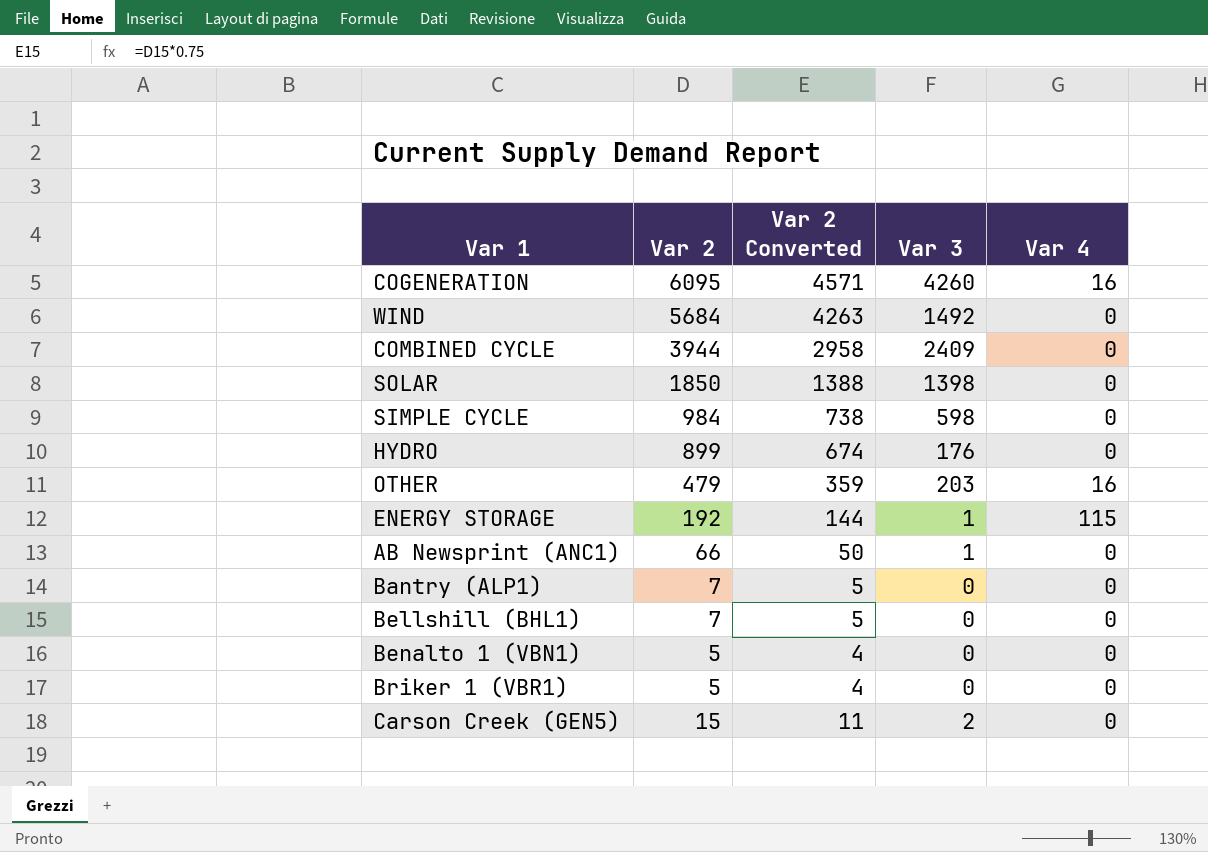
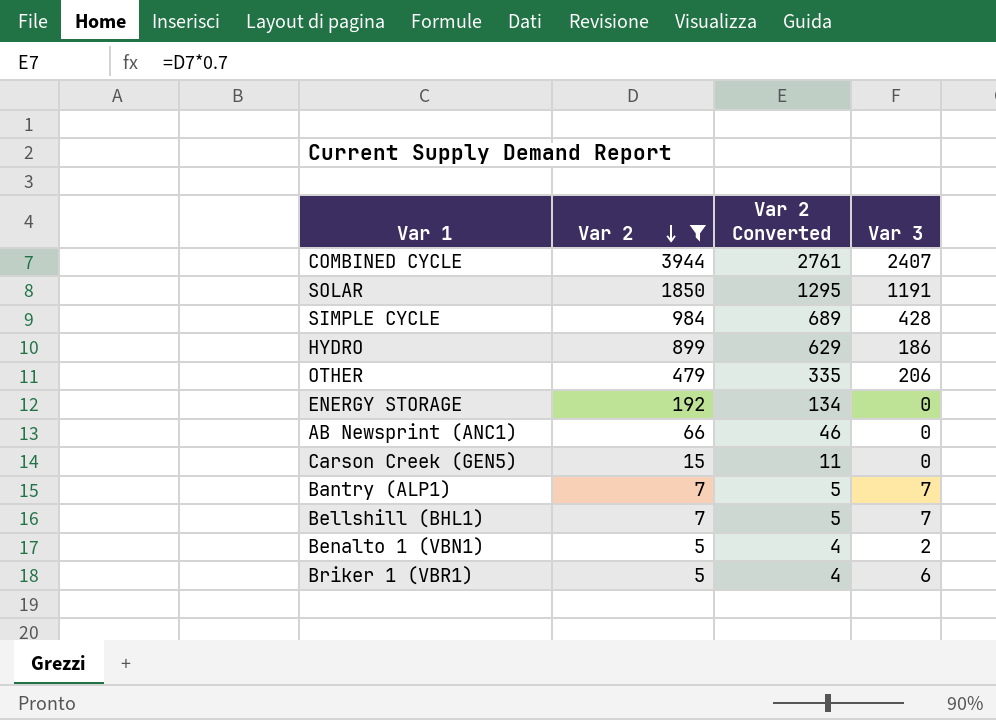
filter: none -> Var 2 <= 3944
row order: none -> Var 2 descending
column Var 4 | position: 5 -> none
column Var 2 Converted | formula: [Var 2] * 0.75 -> [Var 2] * 0.7
COMBINED CYCLE | Var 3: 2409 -> 2407
SOLAR | Var 3: 1398 -> 1191
SIMPLE CYCLE | Var 3: 598 -> 428
HYDRO | Var 3: 176 -> 186
OTHER | Var 3: 203 -> 206
ENERGY STORAGE | Var 3: 1 -> 0
AB Newsprint (ANC1) | Var 3: 1 -> 0
Carson Creek (GEN5) | Var 3: 2 -> 0
Bantry (ALP1) | Var 3: 0 -> 7
Bellshill (BHL1) | Var 3: 0 -> 7
Benalto 1 (VBN1) | Var 3: 0 -> 2
Briker 1 (VBR1) | Var 3: 0 -> 6

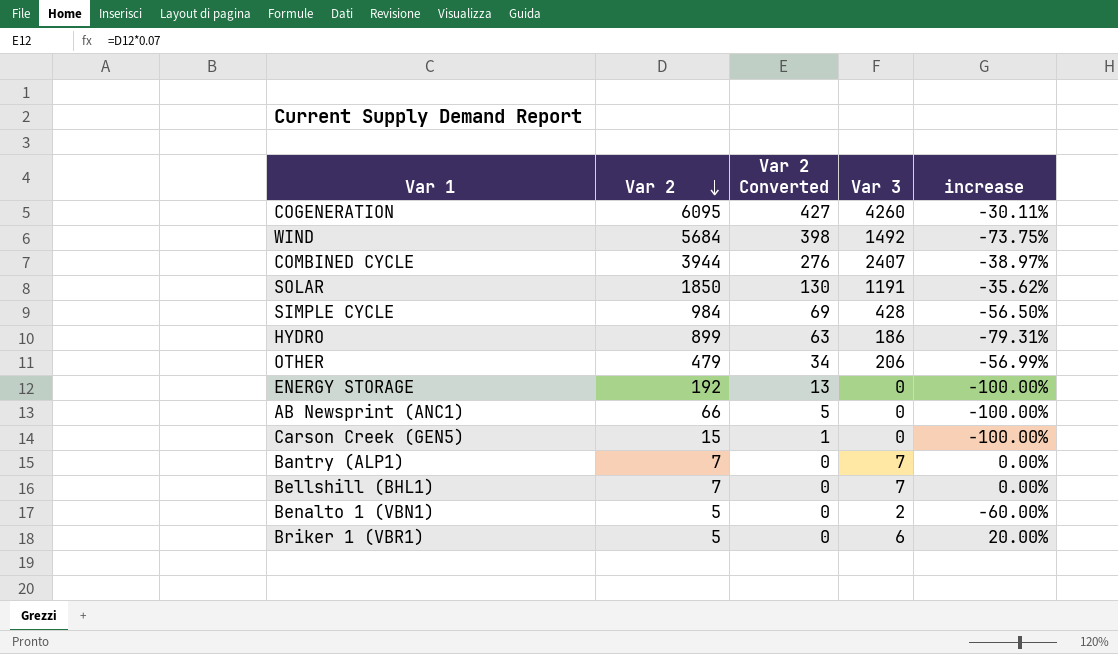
filter: Var 2 <= 3944 -> none
column Var 2 Converted | formula: [Var 2] * 0.7 -> [Var 2] * 0.07
column increase | formula: none -> ([Var 3] - [Var 2]) / [Var 2]

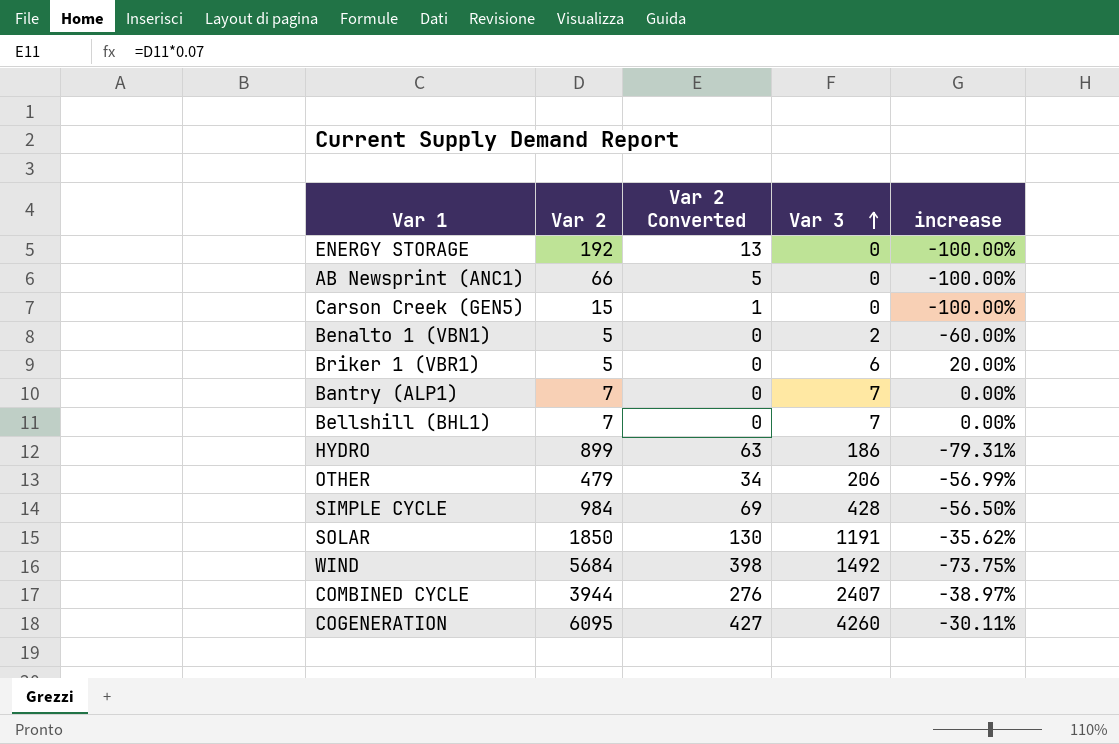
row order: Var 2 descending -> Var 3 ascending

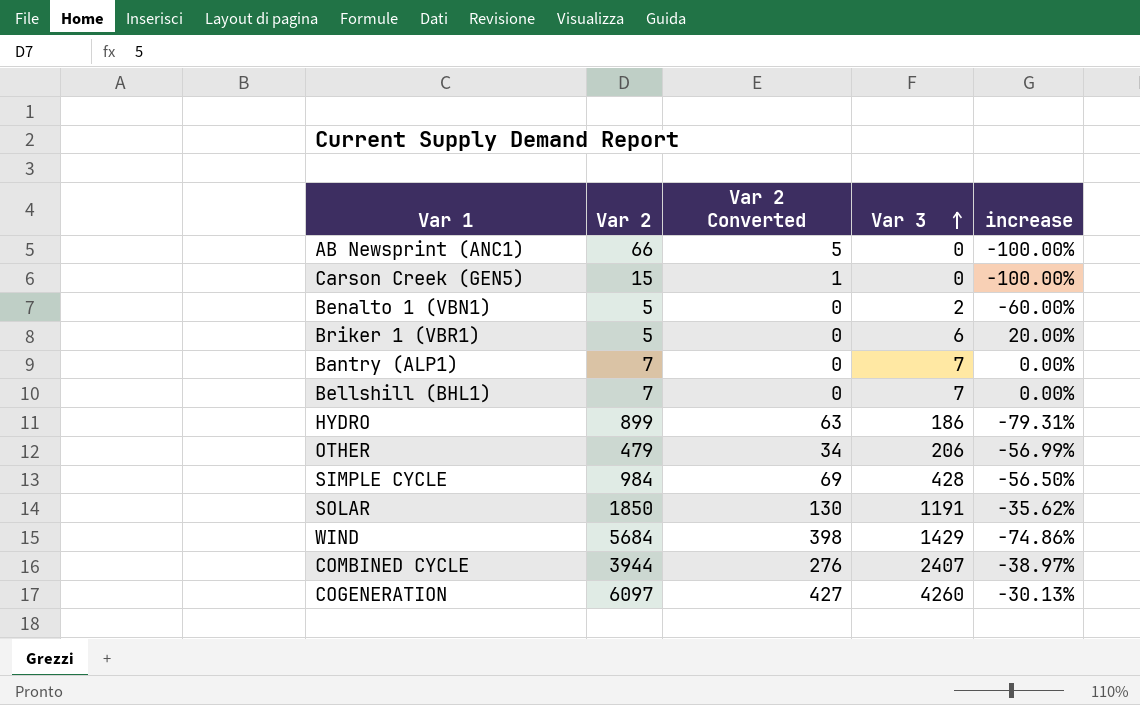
row ENERGY STORAGE: 192 | 13 | 0 | -100.00% -> none
WIND | Var 3: 1492 -> 1429
WIND | increase: -73.75% -> -74.86%
COGENERATION | Var 2: 6095 -> 6097
COGENERATION | increase: -30.11% -> -30.13%

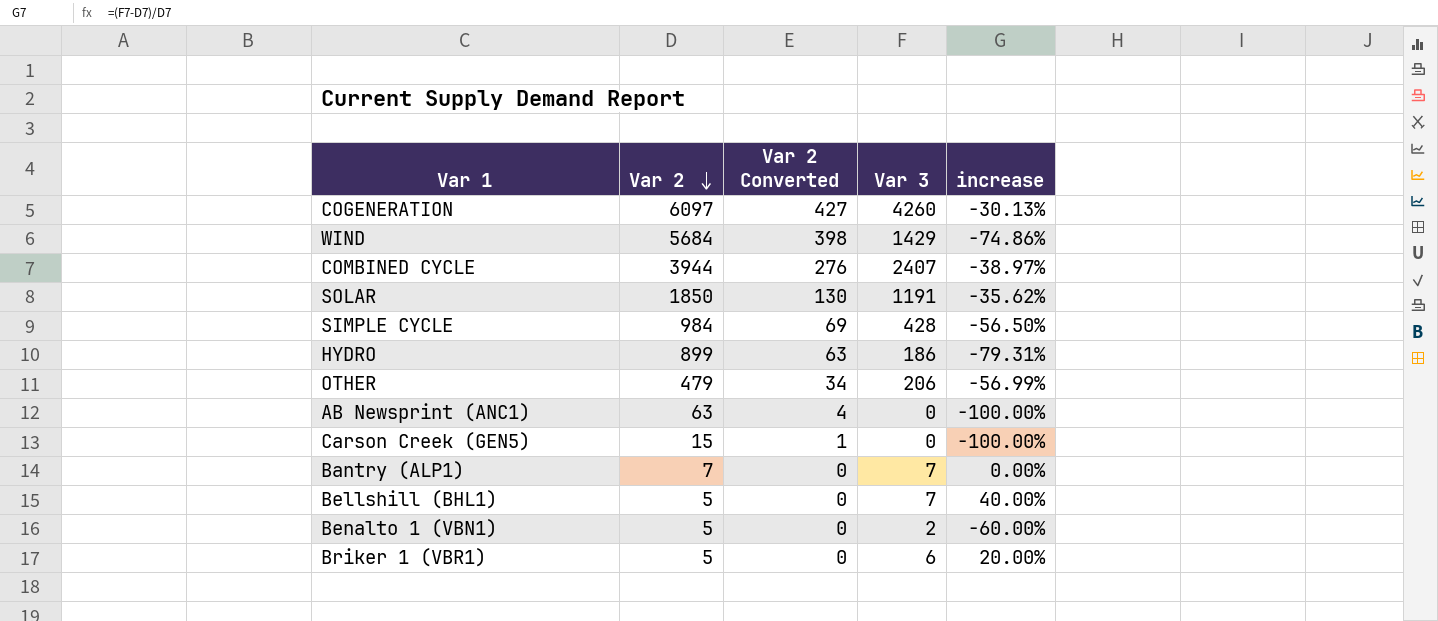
row order: Var 3 ascending -> Var 2 descending
AB Newsprint (ANC1) | Var 2: 66 -> 63
AB Newsprint (ANC1) | Var 2 Converted: 5 -> 4
Bellshill (BHL1) | Var 2: 7 -> 5
Bellshill (BHL1) | increase: 0.00% -> 40.00%

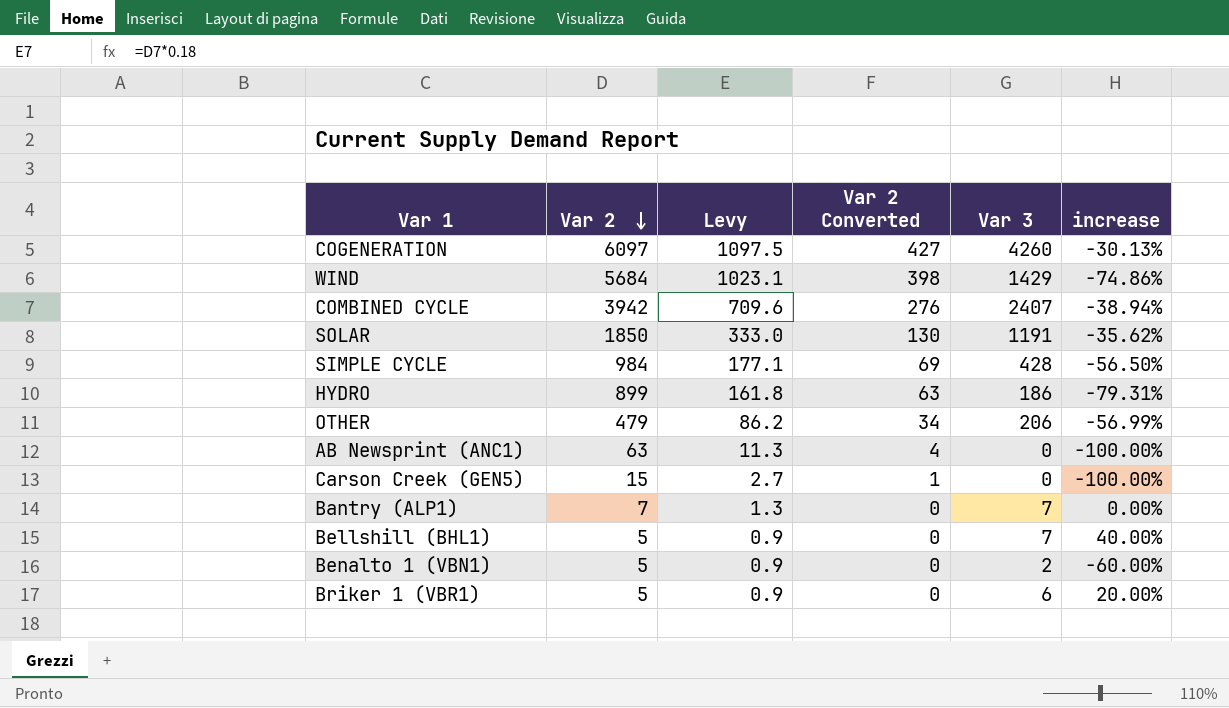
column Levy | formula: none -> [Var 2] * 0.18
COMBINED CYCLE | Var 2: 3944 -> 3942
COMBINED CYCLE | increase: -38.97% -> -38.94%

